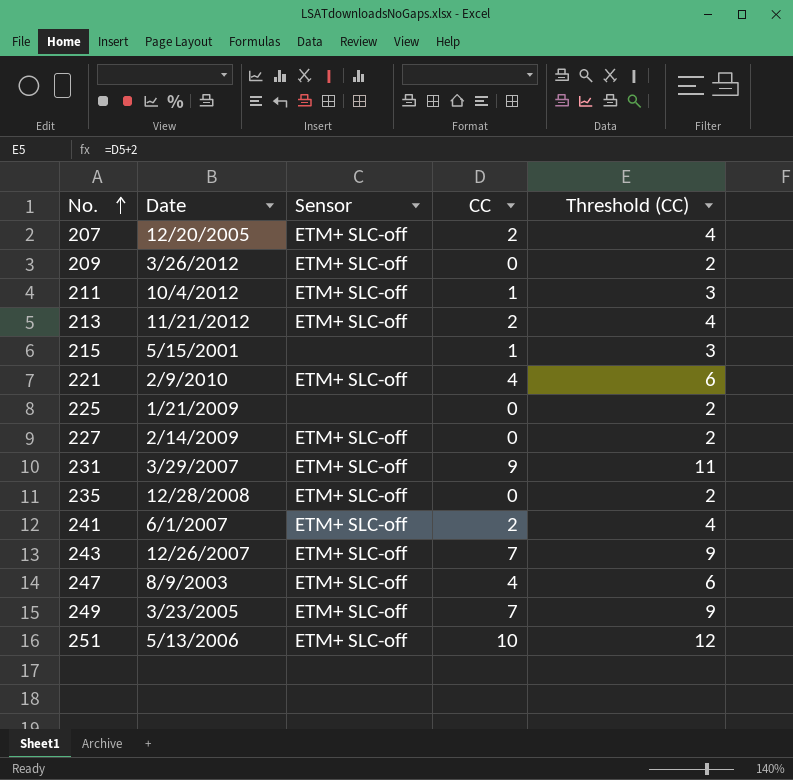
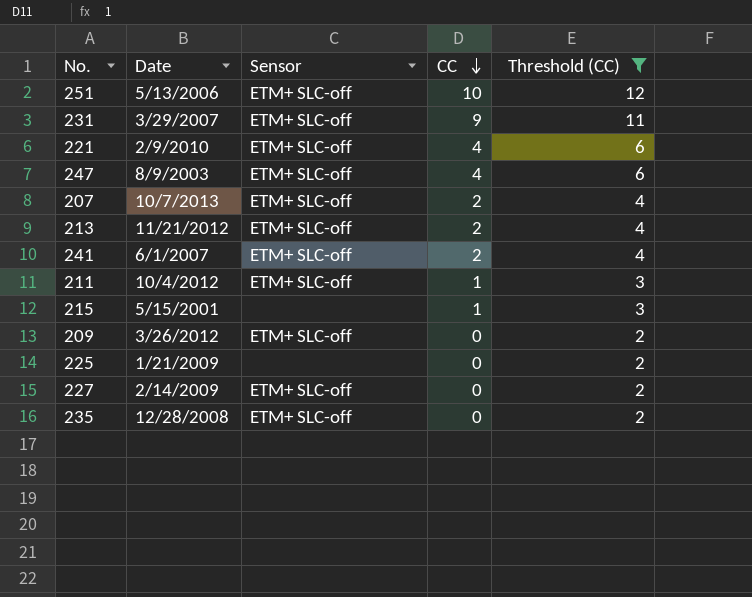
filter: none -> Threshold (CC) != 9
row order: No. ascending -> CC descending
207 | Date: 12/20/2005 -> 10/7/2013

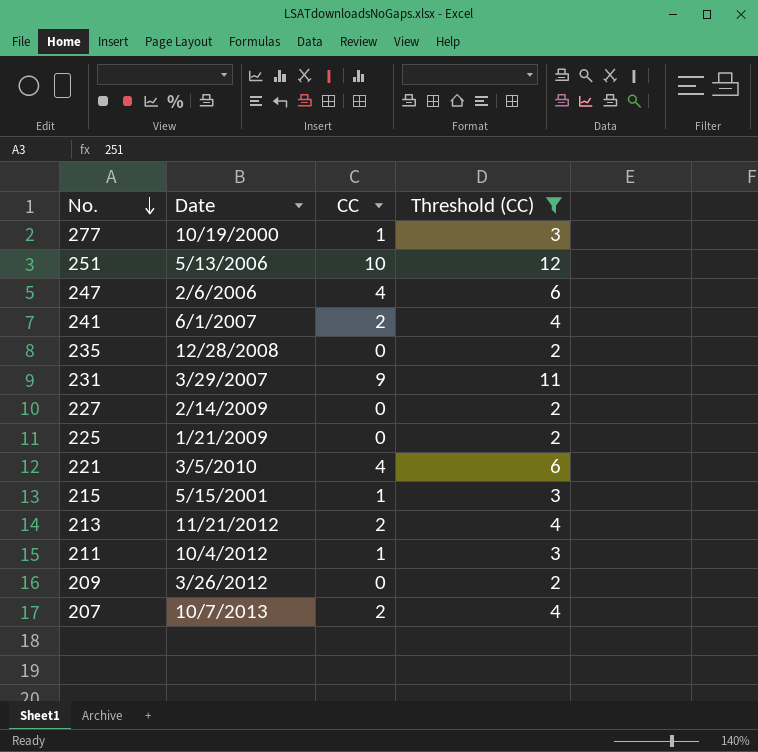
row order: CC descending -> No. descending
column Sensor | position: 3 -> none
row 277: none -> 10/19/2000 | 1 | 3
247 | Date: 8/9/2003 -> 2/6/2006
221 | Date: 2/9/2010 -> 3/5/2010

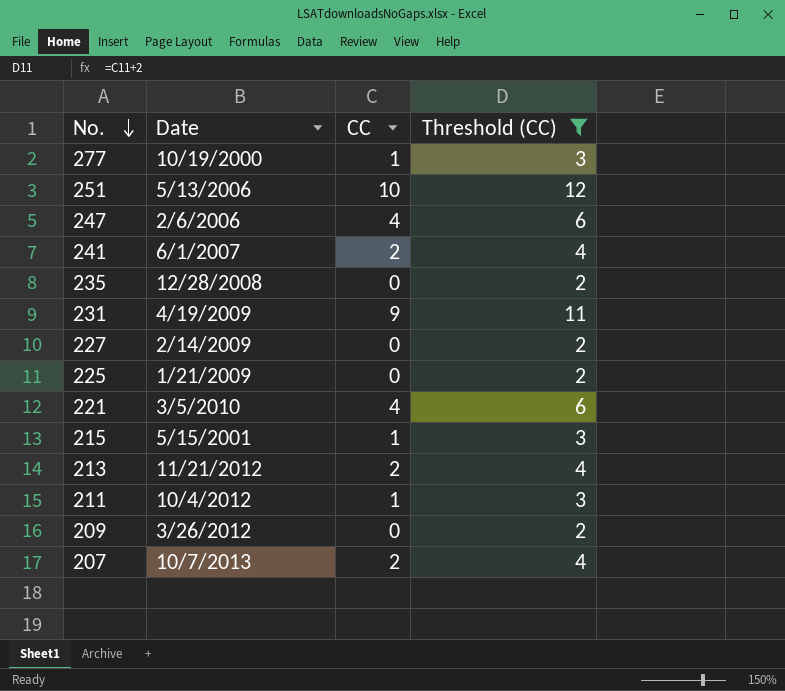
231 | Date: 3/29/2007 -> 4/19/2009

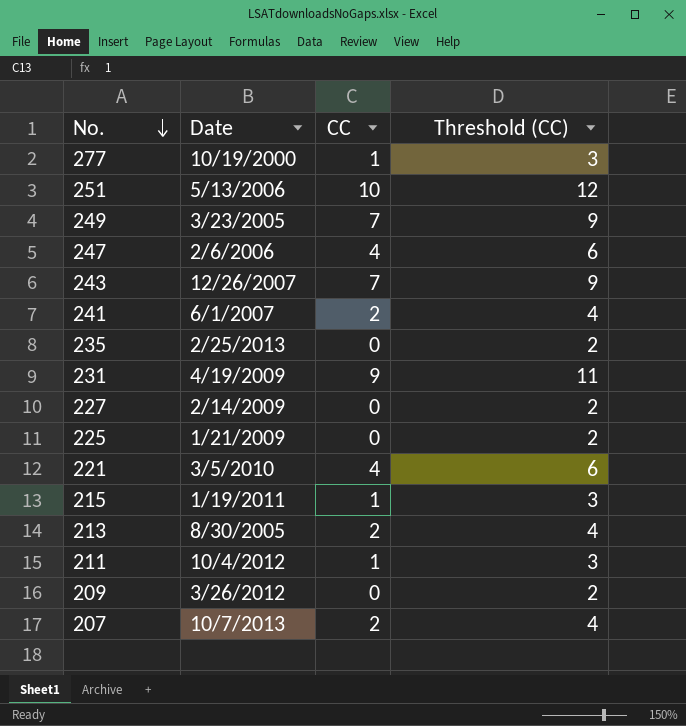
filter: Threshold (CC) != 9 -> none
235 | Date: 12/28/2008 -> 2/25/2013
215 | Date: 5/15/2001 -> 1/19/2011
213 | Date: 11/21/2012 -> 8/30/2005

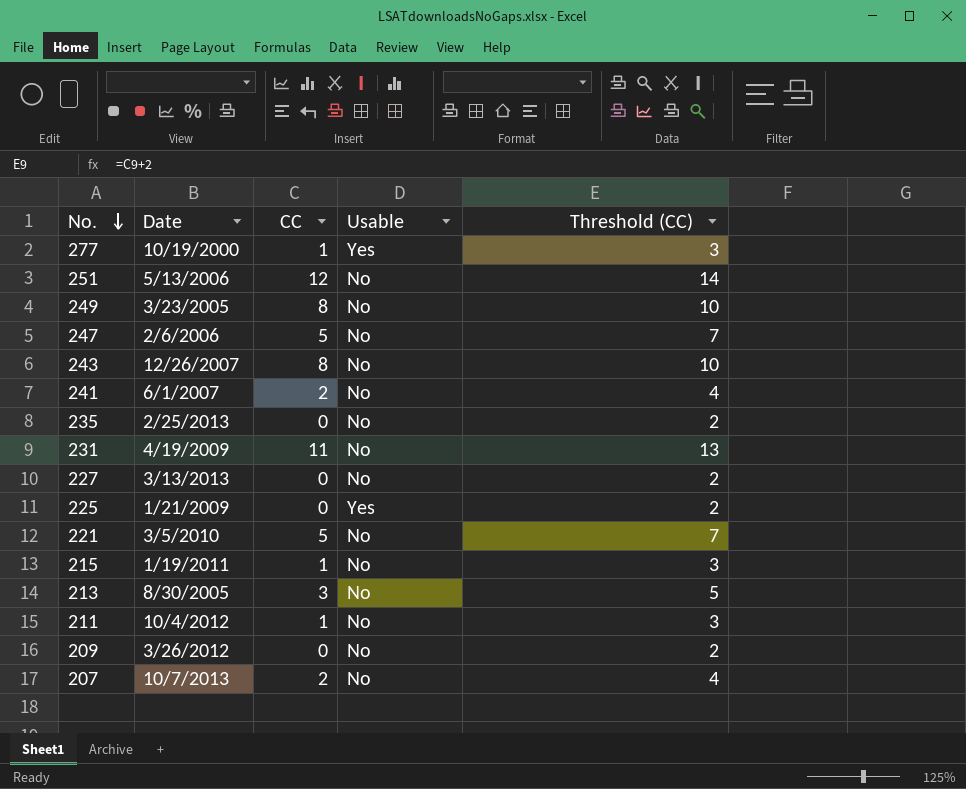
column Usable | position: none -> 4
251 | CC: 10 -> 12
251 | Threshold (CC): 12 -> 14
249 | CC: 7 -> 8
249 | Threshold (CC): 9 -> 10
247 | CC: 4 -> 5
247 | Threshold (CC): 6 -> 7
243 | CC: 7 -> 8
243 | Threshold (CC): 9 -> 10
231 | CC: 9 -> 11
231 | Threshold (CC): 11 -> 13
227 | Date: 2/14/2009 -> 3/13/2013
221 | CC: 4 -> 5
221 | Threshold (CC): 6 -> 7
213 | CC: 2 -> 3
213 | Threshold (CC): 4 -> 5

